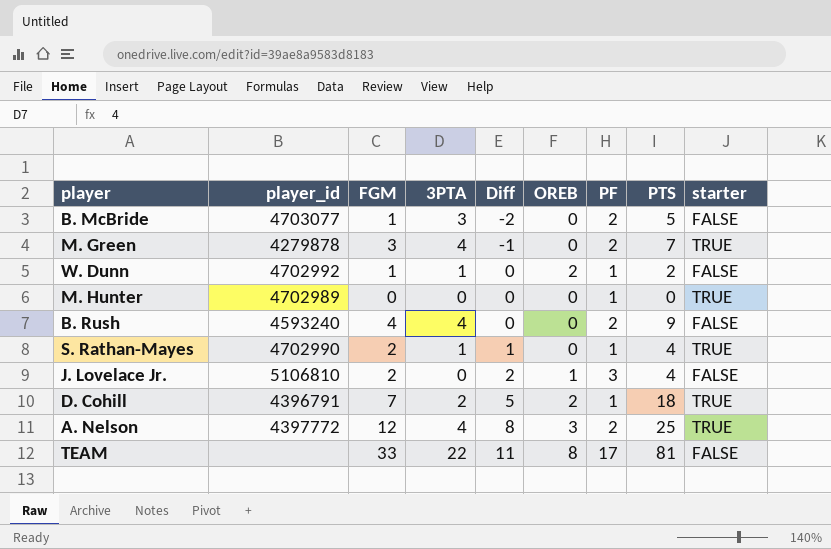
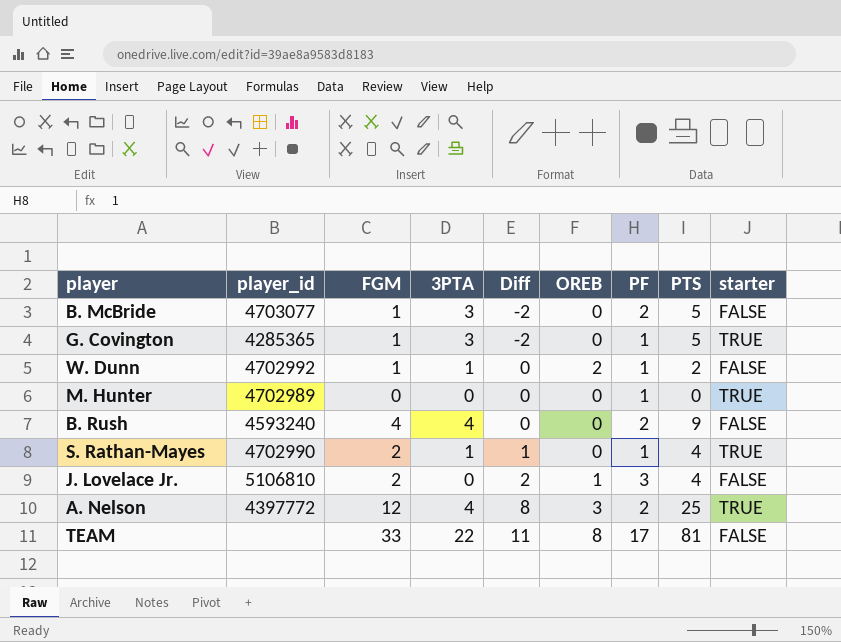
row M. Green: 4279878 | 3 | 4 | -1 | 0 | 2 | 7 | TRUE -> none
row D. Cohill: 4396791 | 7 | 2 | 5 | 2 | 1 | 18 | TRUE -> none
row G. Covington: none -> 4285365 | 1 | 3 | -2 | 0 | 1 | 5 | TRUE

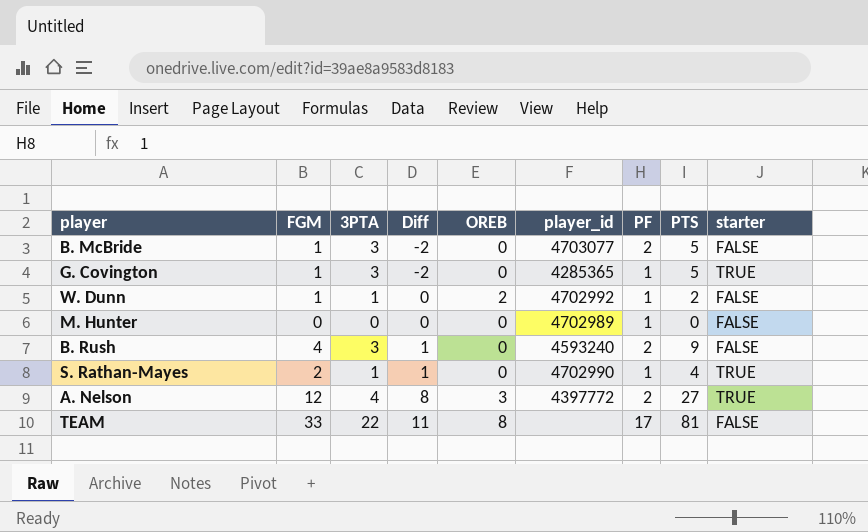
column player_id | position: 2 -> 6
row J. Lovelace Jr.: 5106810 | 2 | 0 | 2 | 1 | 3 | 4 | FALSE -> none
M. Hunter | starter: TRUE -> FALSE
B. Rush | 3PTA: 4 -> 3
B. Rush | Diff: 0 -> 1
A. Nelson | PTS: 25 -> 27

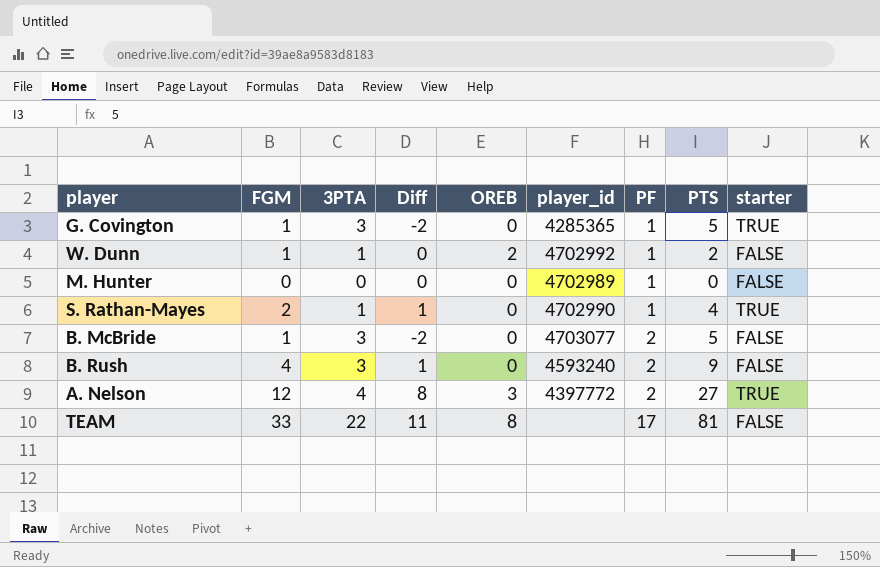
row order: Diff ascending -> PF ascending

